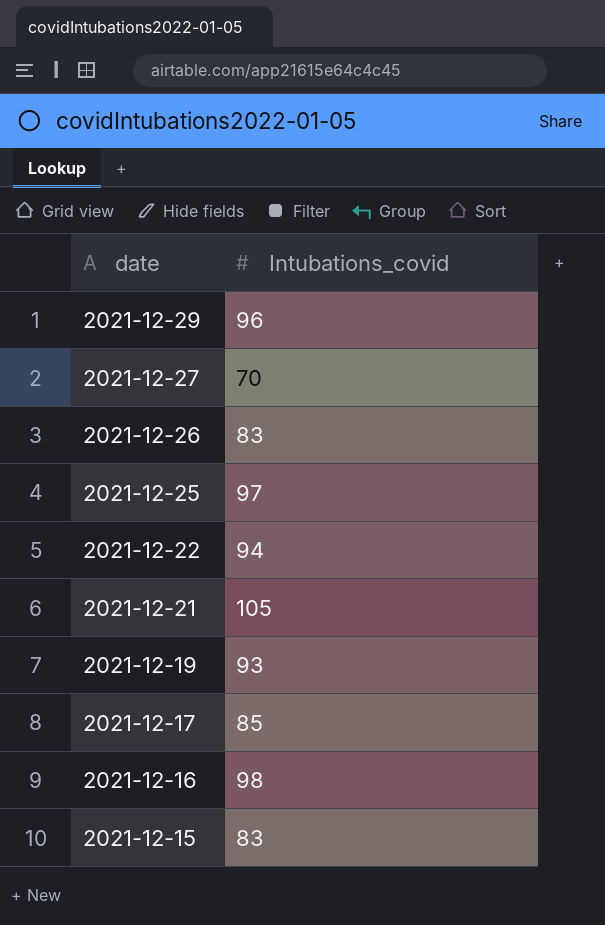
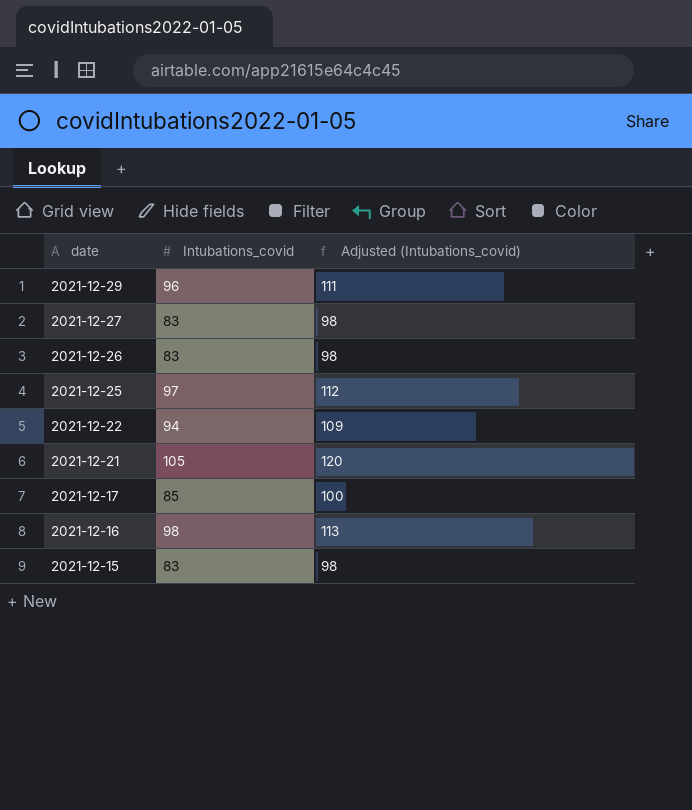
column Adjusted (Intubations_covid) | formula: none -> [Intubations_covid] + 15
row 2021-12-19: 93 -> none
2021-12-27 | Intubations_covid: 70 -> 83

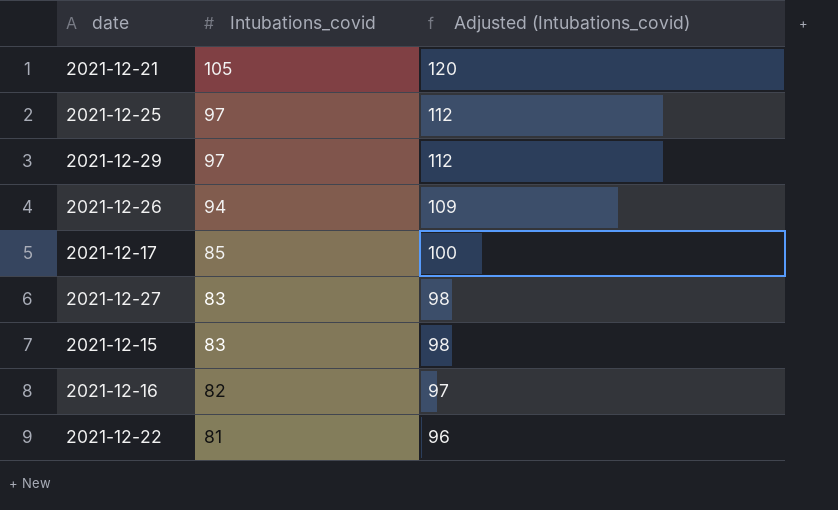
row order: date descending -> Intubations_covid descending
2021-12-29 | Intubations_covid: 96 -> 97
2021-12-29 | Adjusted (Intubations_covid): 111 -> 112
2021-12-26 | Intubations_covid: 83 -> 94
2021-12-26 | Adjusted (Intubations_covid): 98 -> 109
2021-12-16 | Intubations_covid: 98 -> 82
2021-12-16 | Adjusted (Intubations_covid): 113 -> 97
2021-12-22 | Intubations_covid: 94 -> 81
2021-12-22 | Adjusted (Intubations_covid): 109 -> 96

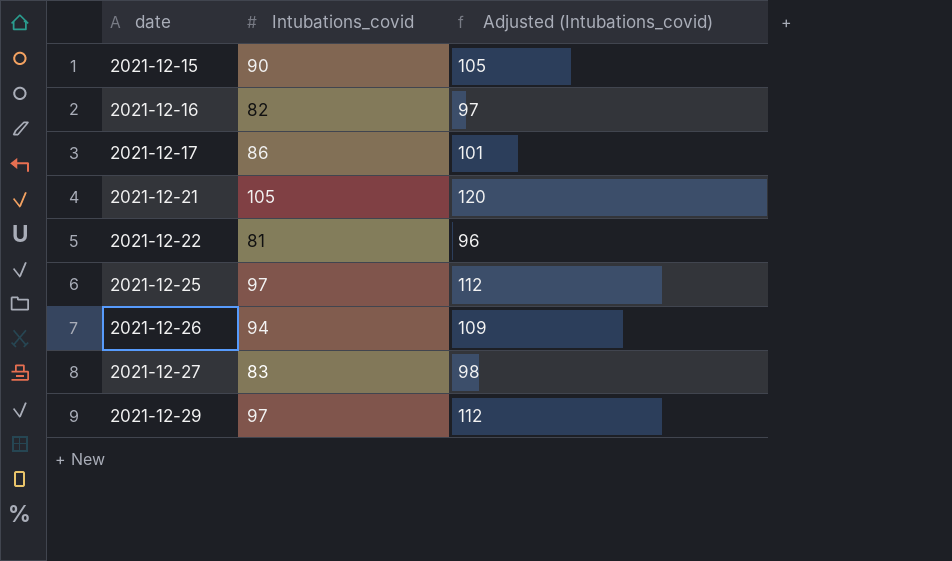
row order: Intubations_covid descending -> date ascending
2021-12-15 | Intubations_covid: 83 -> 90
2021-12-15 | Adjusted (Intubations_covid): 98 -> 105
2021-12-17 | Intubations_covid: 85 -> 86
2021-12-17 | Adjusted (Intubations_covid): 100 -> 101

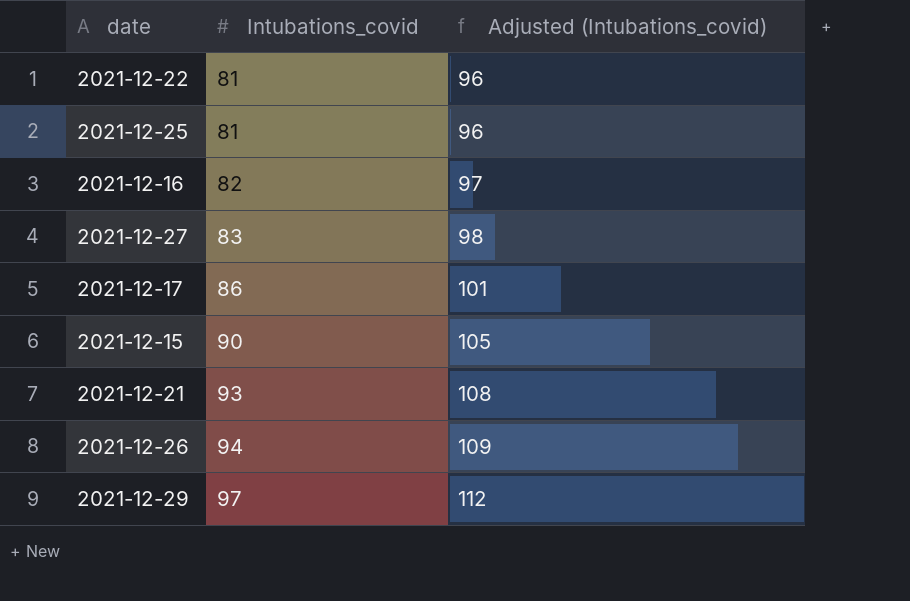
row order: date ascending -> Intubations_covid ascending
2021-12-25 | Intubations_covid: 97 -> 81
2021-12-25 | Adjusted (Intubations_covid): 112 -> 96
2021-12-21 | Intubations_covid: 105 -> 93
2021-12-21 | Adjusted (Intubations_covid): 120 -> 108

